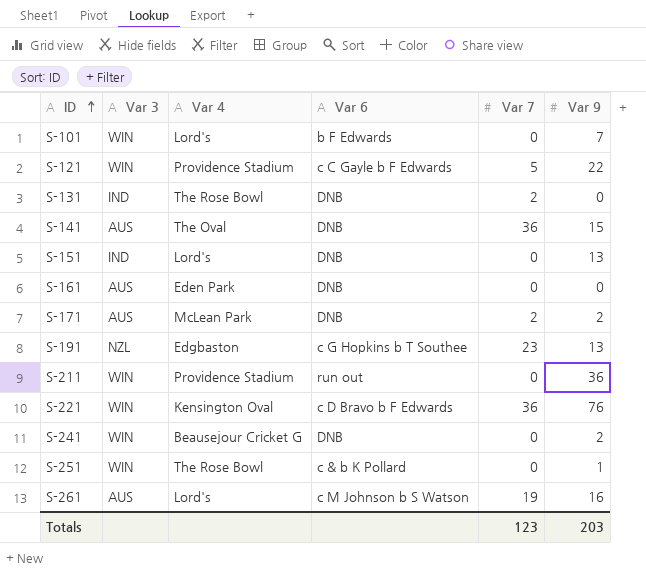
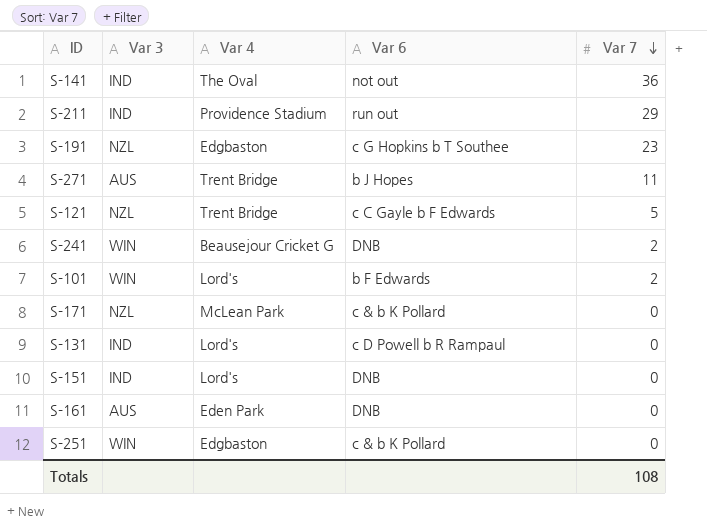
row order: ID ascending -> Var 7 descending
column Var 9 | position: 6 -> none
row S-221: WIN | Kensington Oval | c D Bravo b F Edwards | 36 | 76 -> none
row S-261: AUS | Lord's | c M Johnson b S Watson | 19 | 16 -> none
S-141 | Var 3: AUS -> IND
S-141 | Var 6: DNB -> not out
S-211 | Var 3: WIN -> IND
S-211 | Var 7: 0 -> 29
row S-271: none -> AUS | Trent Bridge | b J Hopes | 11
S-121 | Var 3: WIN -> NZL
S-121 | Var 4: Providence Stadium -> Trent Bridge
S-241 | Var 7: 0 -> 2
S-101 | Var 7: 0 -> 2
S-171 | Var 3: AUS -> NZL
S-171 | Var 6: DNB -> c & b K Pollard
S-171 | Var 7: 2 -> 0
S-131 | Var 4: The Rose Bowl -> Lord's
S-131 | Var 6: DNB -> c D Powell b R Rampaul
S-131 | Var 7: 2 -> 0
S-251 | Var 4: The Rose Bowl -> Edgbaston
Totals | Var 7: 123 -> 108

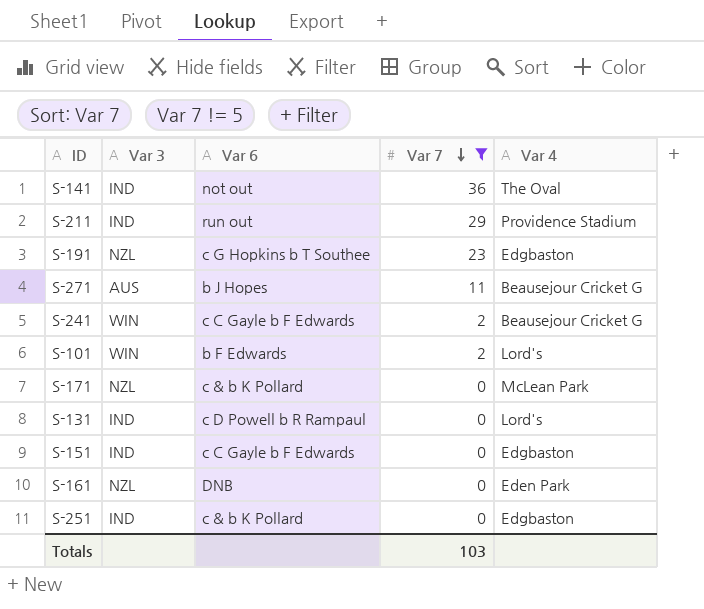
filter: none -> Var 7 != 5
column Var 4 | position: 3 -> 5
S-271 | Var 4: Trent Bridge -> Beausejour Cricket G
S-241 | Var 6: DNB -> c C Gayle b F Edwards
S-151 | Var 6: DNB -> c C Gayle b F Edwards
S-151 | Var 4: Lord's -> Edgbaston
S-161 | Var 3: AUS -> NZL
S-251 | Var 3: WIN -> IND
Totals | Var 7: 108 -> 103

